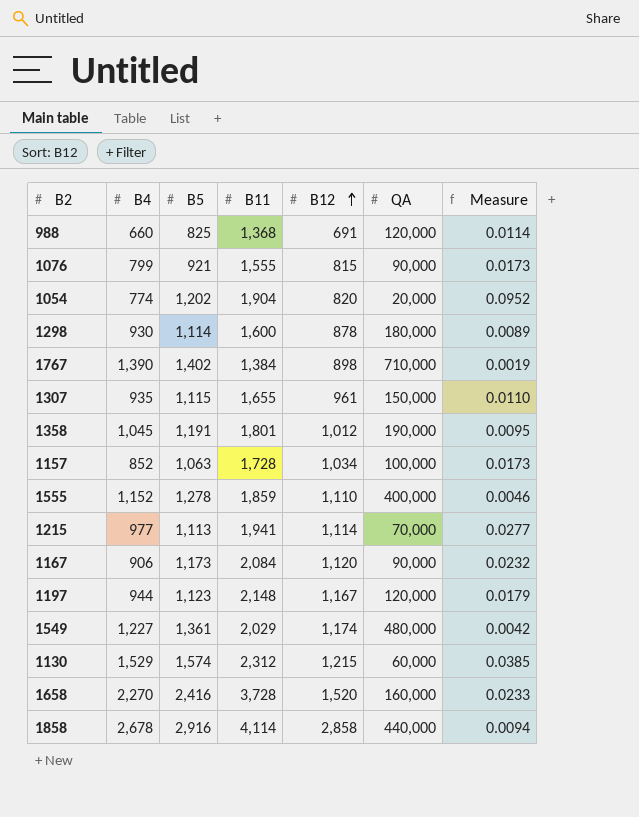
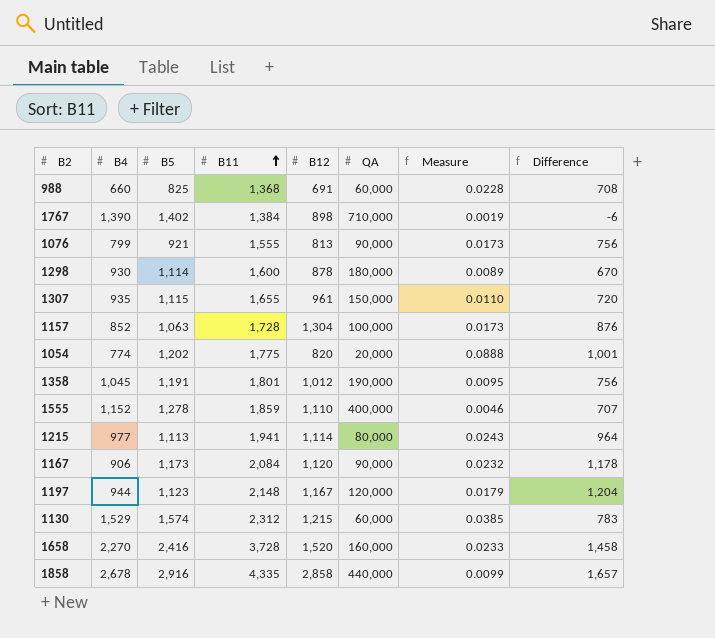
row order: B12 ascending -> B11 ascending
column Difference | formula: none -> [B11] - [B4]
row 1549: 1,227 | 1,361 | 2,029 | 1,174 | 480,000 | 0.0042 -> none
988 | QA: 120,000 -> 60,000
988 | Measure: 0.0114 -> 0.0228
1076 | B12: 815 -> 813
1157 | B12: 1,034 -> 1,304
1054 | B11: 1,904 -> 1,775
1054 | Measure: 0.0952 -> 0.0888
1215 | QA: 70,000 -> 80,000
1215 | Measure: 0.0277 -> 0.0243
1858 | B11: 4,114 -> 4,335
1858 | Measure: 0.0094 -> 0.0099

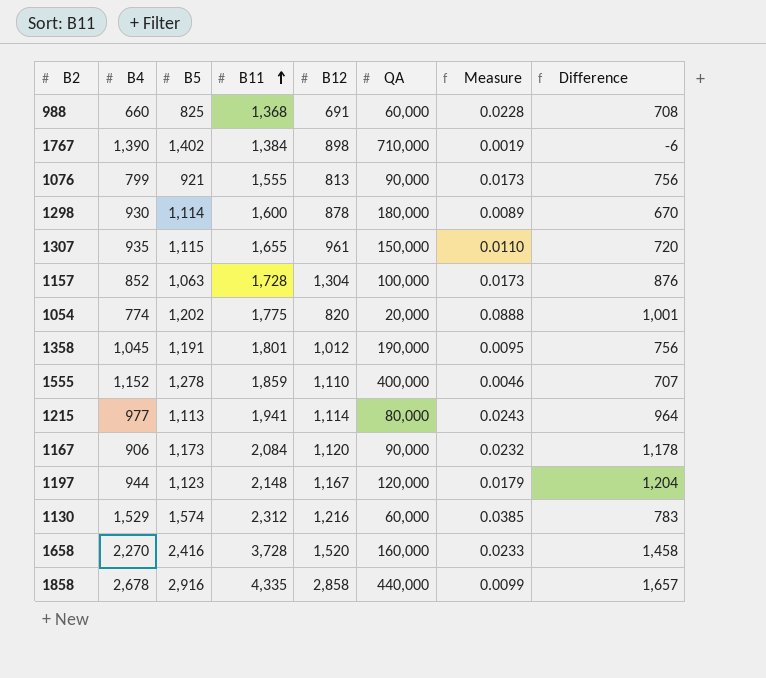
1130 | B12: 1,215 -> 1,216

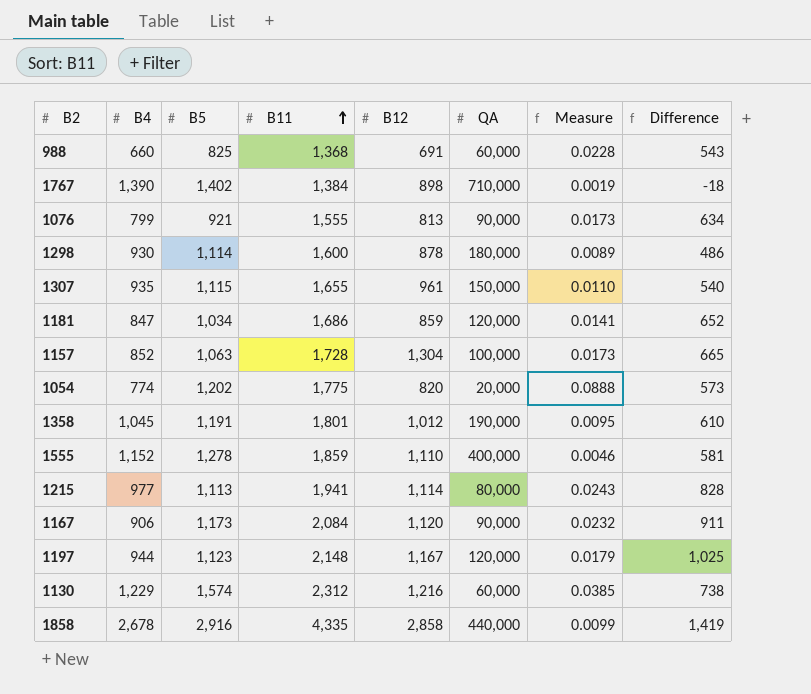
column Difference | formula: [B11] - [B4] -> [B11] - [B5]
row 1658: 2,270 | 2,416 | 3,728 | 1,520 | 160,000 | 0.0233 | 1,458 -> none
row 1181: none -> 847 | 1,034 | 1,686 | 859 | 120,000 | 0.0141 | 652
1130 | B4: 1,529 -> 1,229

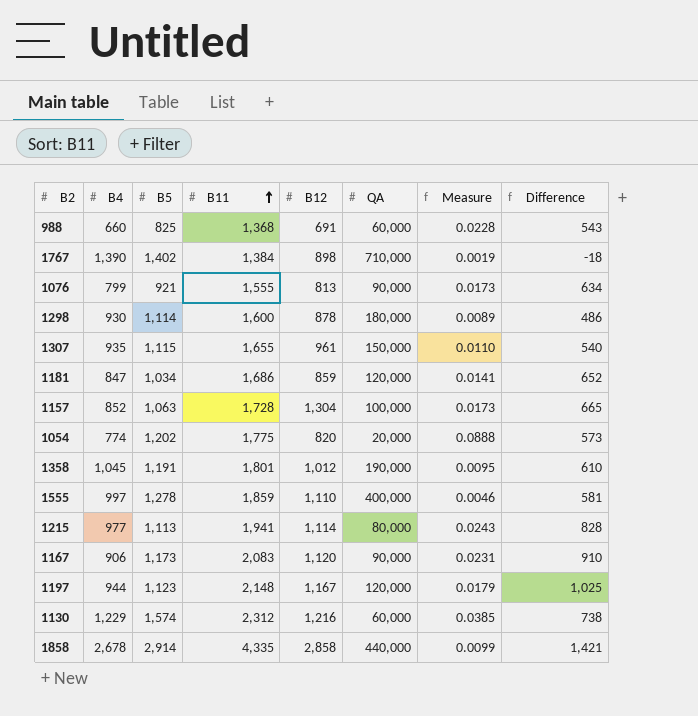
1555 | B4: 1,152 -> 997
1167 | B11: 2,084 -> 2,083
1167 | Measure: 0.0232 -> 0.0231
1167 | Difference: 911 -> 910
1858 | B5: 2,916 -> 2,914
1858 | Difference: 1,419 -> 1,421

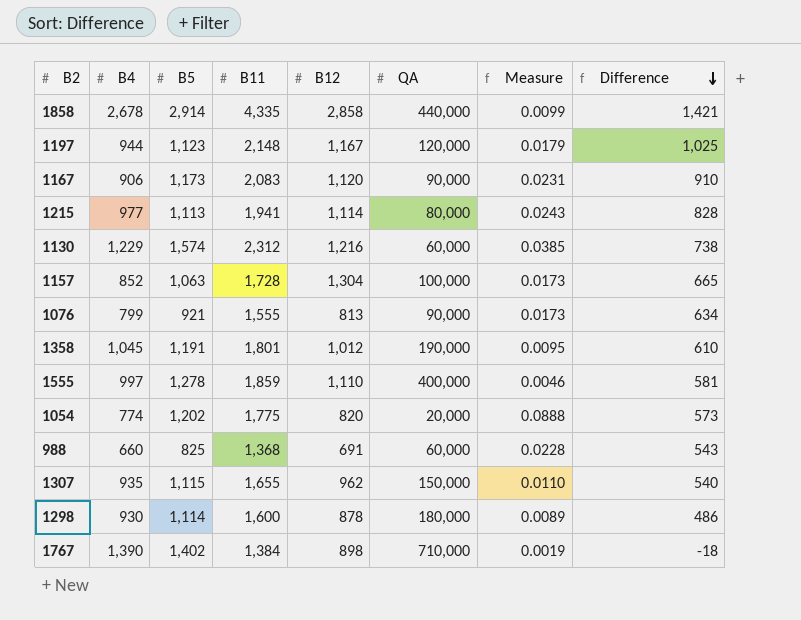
row order: B11 ascending -> Difference descending
row 1181: 847 | 1,034 | 1,686 | 859 | 120,000 | 0.0141 | 652 -> none
1307 | B12: 961 -> 962

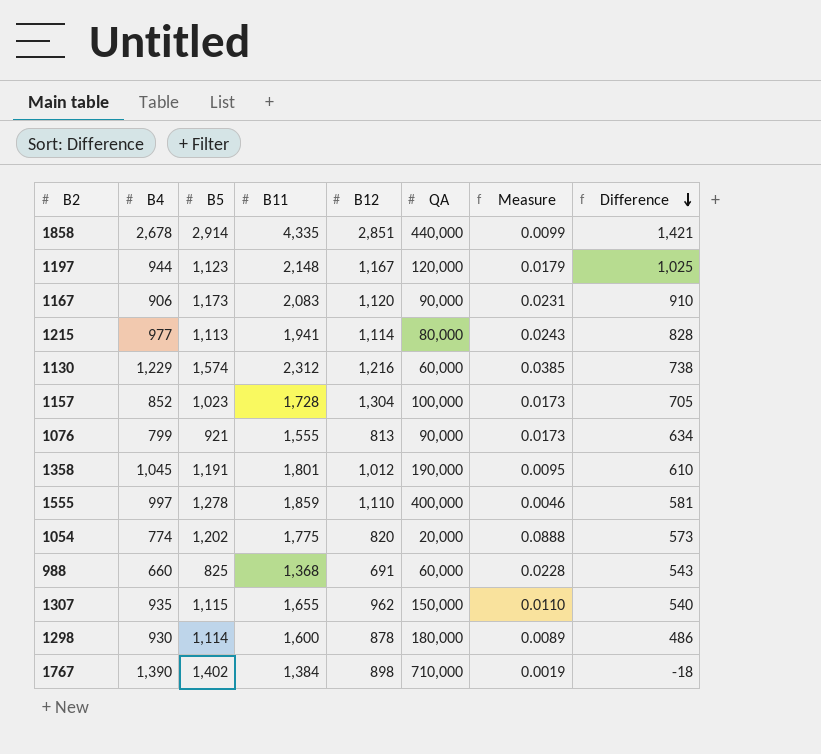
1858 | B12: 2,858 -> 2,851
1157 | B5: 1,063 -> 1,023
1157 | Difference: 665 -> 705

